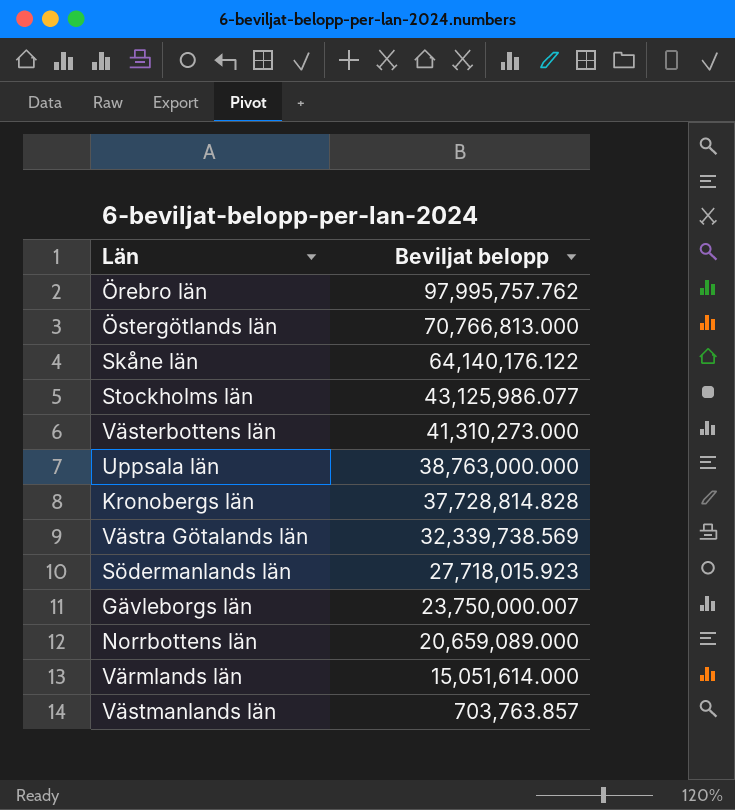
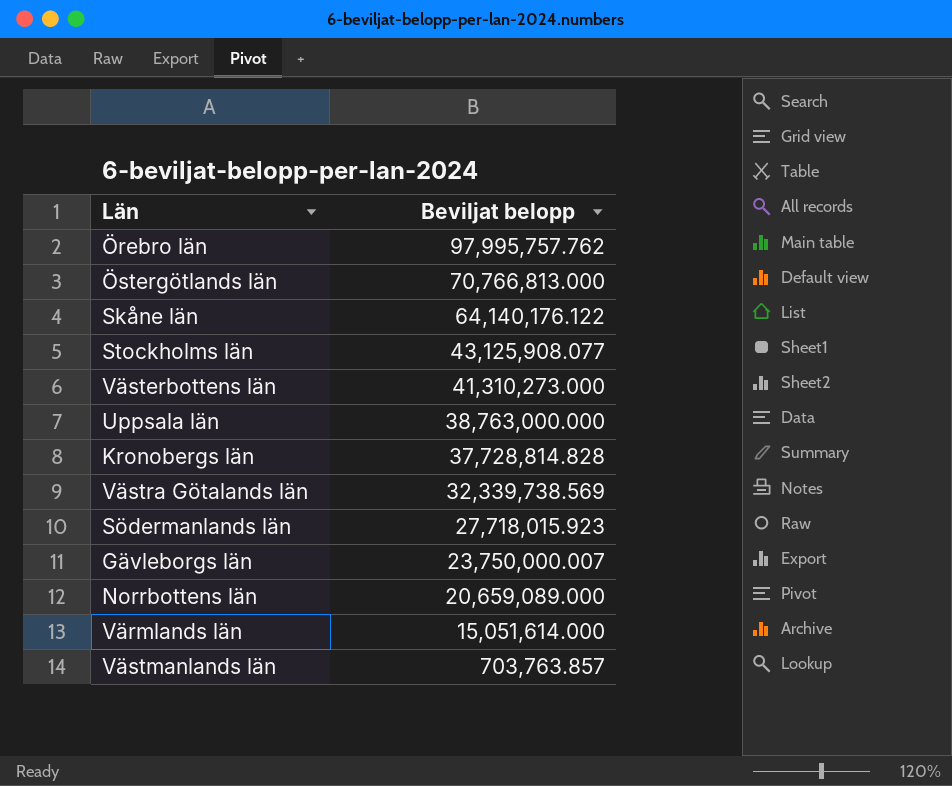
Stockholms län | Beviljat belopp: 43,125,986.077 -> 43,125,908.077

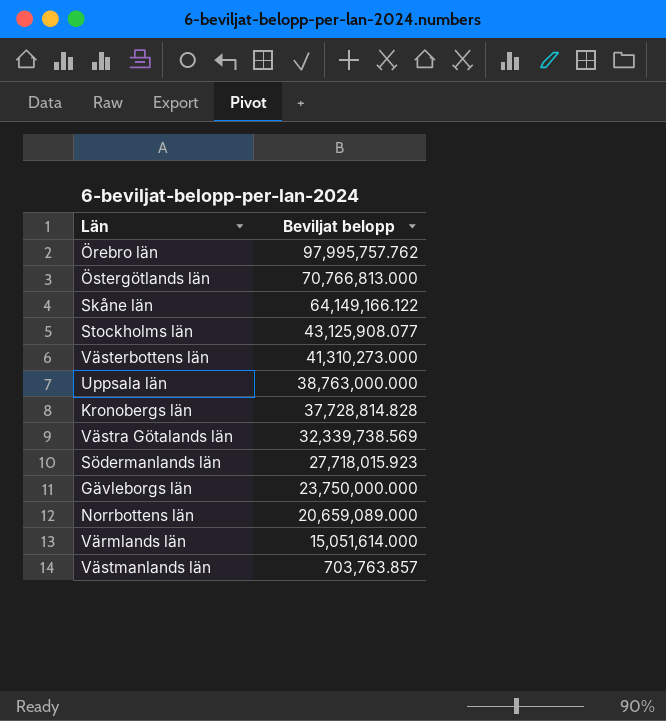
Skåne län | Beviljat belopp: 64,140,176.122 -> 64,149,166.122
Gävleborgs län | Beviljat belopp: 23,750,000.007 -> 23,750,000.000

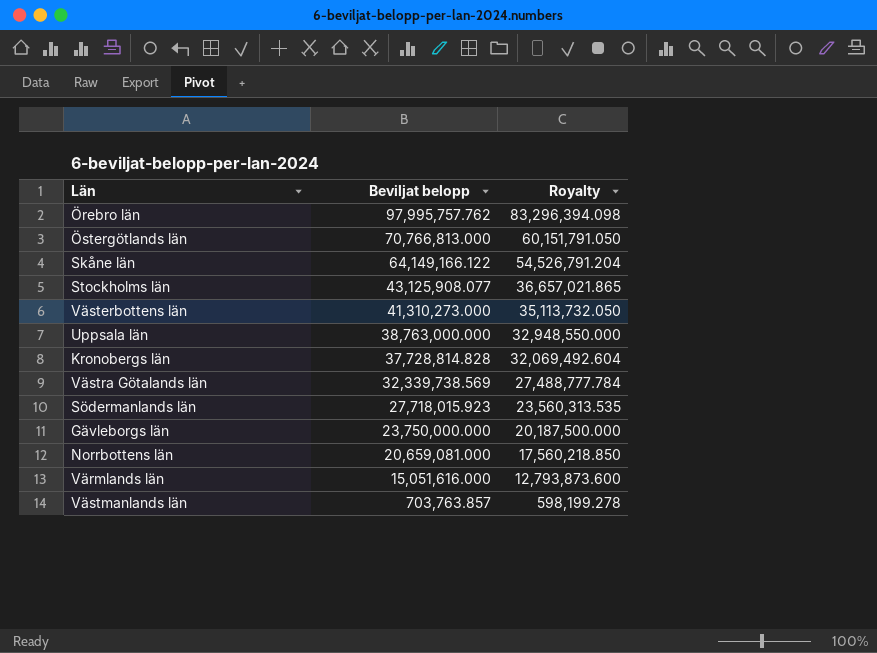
column Royalty | formula: none -> [Beviljat belopp] * 0.85
Norrbottens län | Beviljat belopp: 20,659,089.000 -> 20,659,081.000
Värmlands län | Beviljat belopp: 15,051,614.000 -> 15,051,616.000

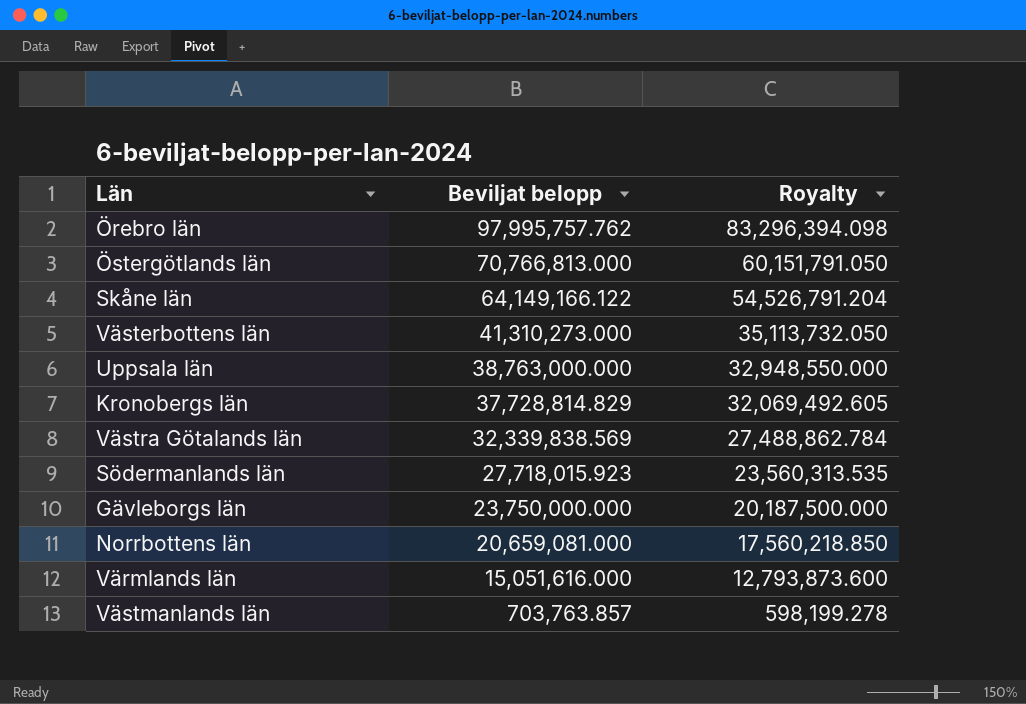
row Stockholms län: 43,125,908.077 | 36,657,021.865 -> none
Kronobergs län | Beviljat belopp: 37,728,814.828 -> 37,728,814.829
Kronobergs län | Royalty: 32,069,492.604 -> 32,069,492.605
Västra Götalands län | Beviljat belopp: 32,339,738.569 -> 32,339,838.569
Västra Götalands län | Royalty: 27,488,777.784 -> 27,488,862.784

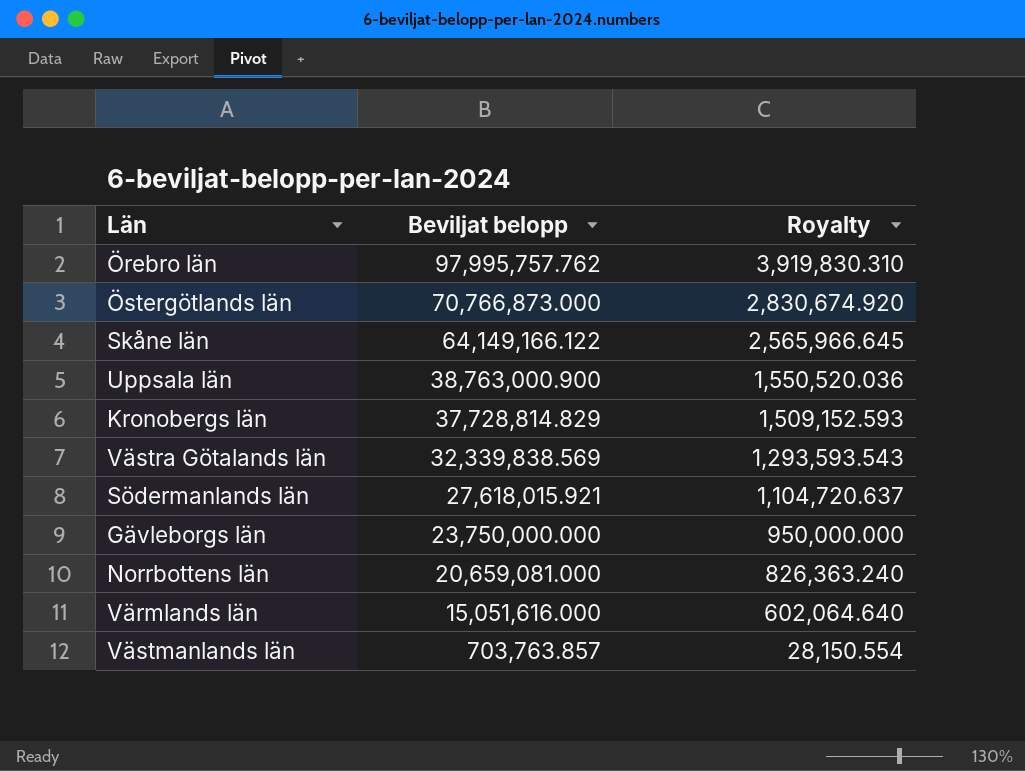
column Royalty | formula: [Beviljat belopp] * 0.85 -> [Beviljat belopp] * 0.04
row Västerbottens län: 41,310,273.000 | 35,113,732.050 -> none
Östergötlands län | Beviljat belopp: 70,766,813.000 -> 70,766,873.000
Uppsala län | Beviljat belopp: 38,763,000.000 -> 38,763,000.900
Södermanlands län | Beviljat belopp: 27,718,015.923 -> 27,618,015.921

